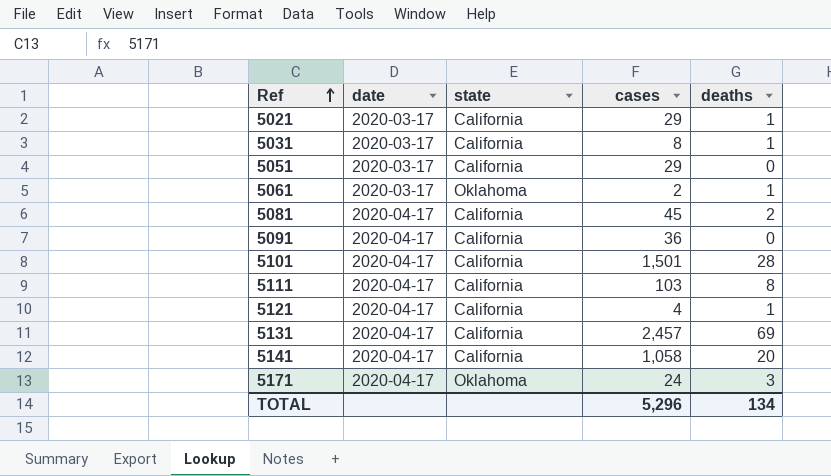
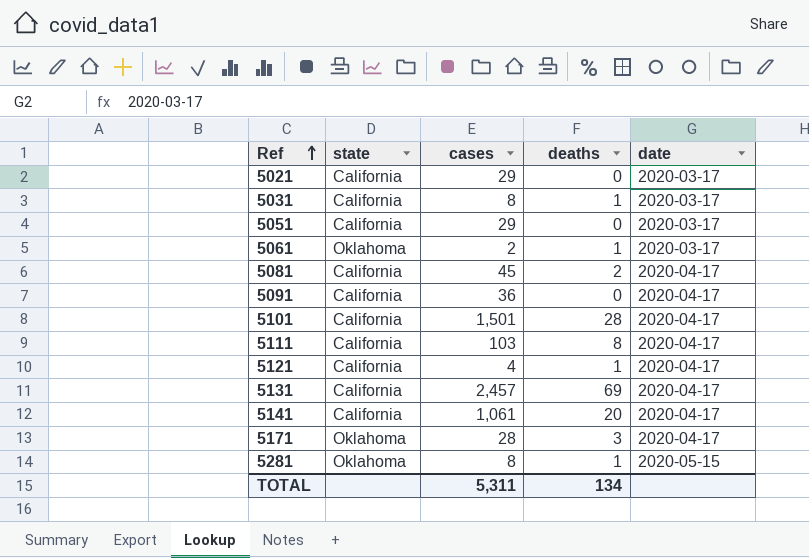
column date | position: 2 -> 5
5021 | deaths: 1 -> 0
5141 | cases: 1,058 -> 1,061
5171 | cases: 24 -> 28
row 5281: none -> Oklahoma | 8 | 1 | 2020-05-15
TOTAL | cases: 5,296 -> 5,311

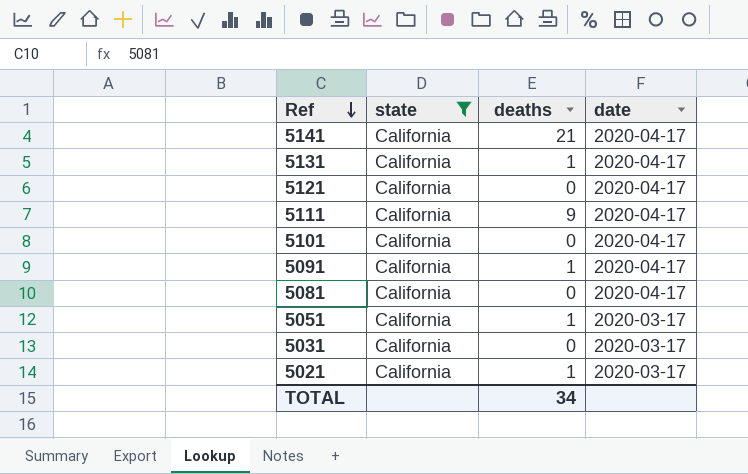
filter: none -> state = California
row order: Ref ascending -> Ref descending
column cases | position: 3 -> none
5141 | deaths: 20 -> 21
5131 | deaths: 69 -> 1
5121 | deaths: 1 -> 0
5111 | deaths: 8 -> 9
5101 | deaths: 28 -> 0
5091 | deaths: 0 -> 1
5081 | deaths: 2 -> 0
5051 | deaths: 0 -> 1
5031 | deaths: 1 -> 0
5021 | deaths: 0 -> 1
TOTAL | deaths: 134 -> 34

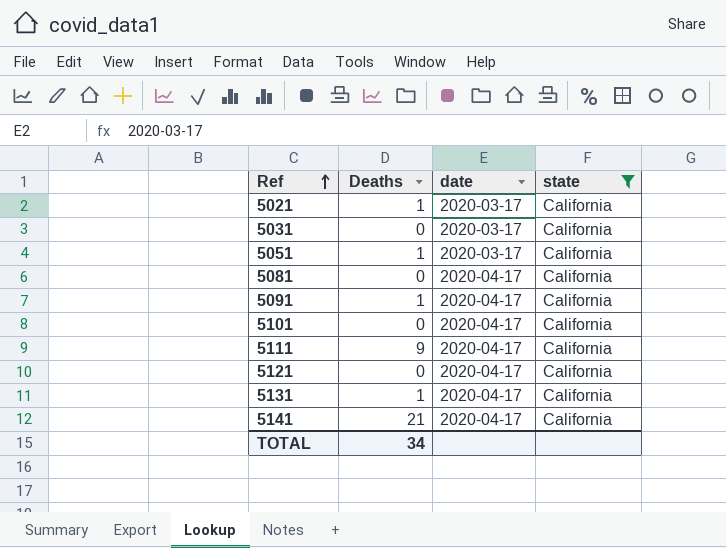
row order: Ref descending -> Ref ascending
column name: deaths -> Deaths
column state | position: 2 -> 4

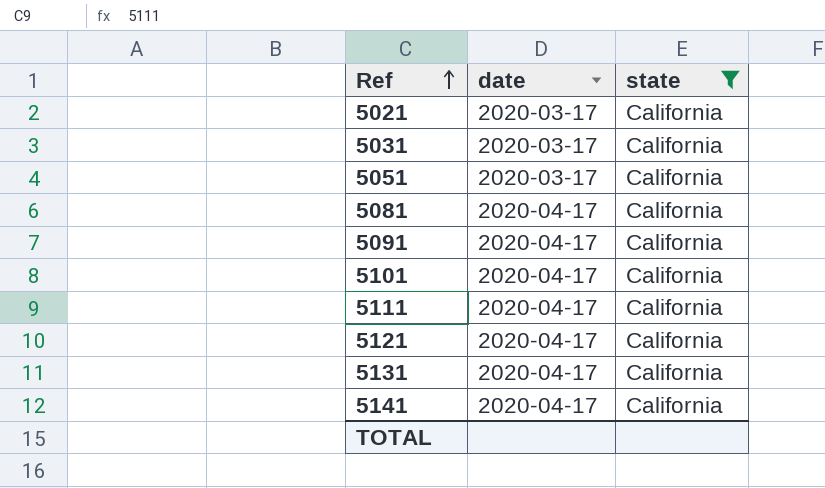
column Deaths | position: 2 -> none

